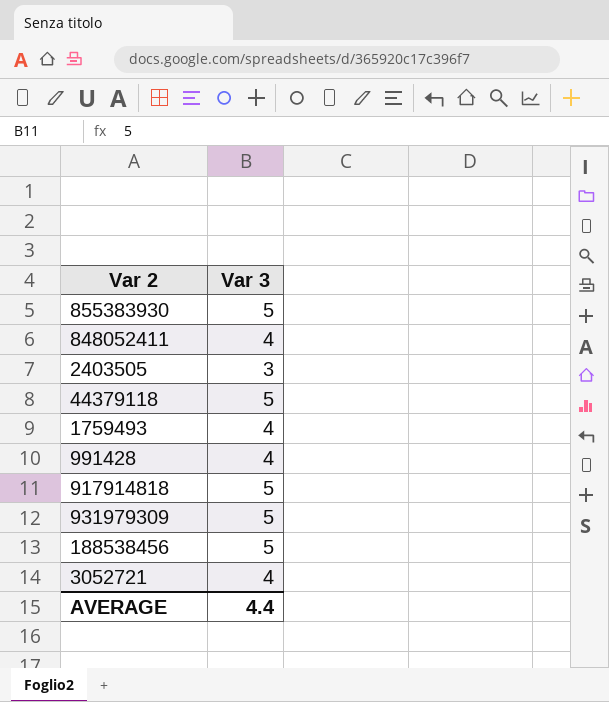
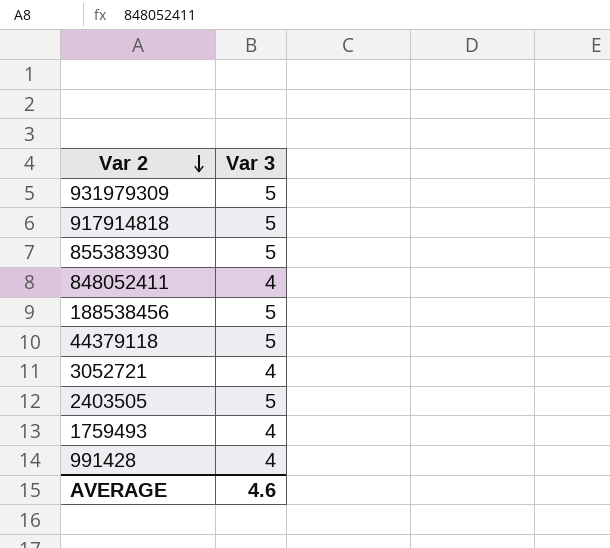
row order: none -> Var 2 descending
2403505 | Var 3: 3 -> 5
AVERAGE | Var 3: 4.4 -> 4.6

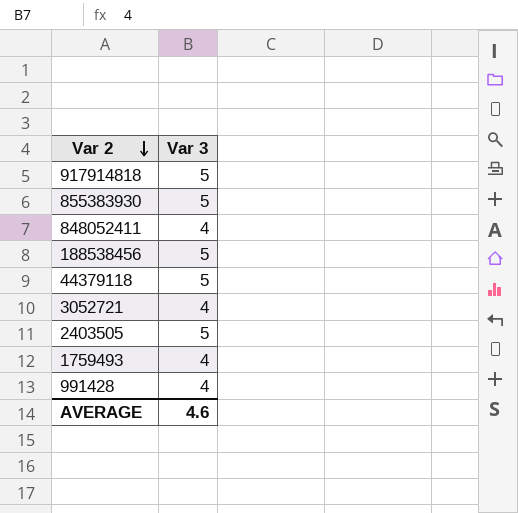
row 931979309: 5 -> none

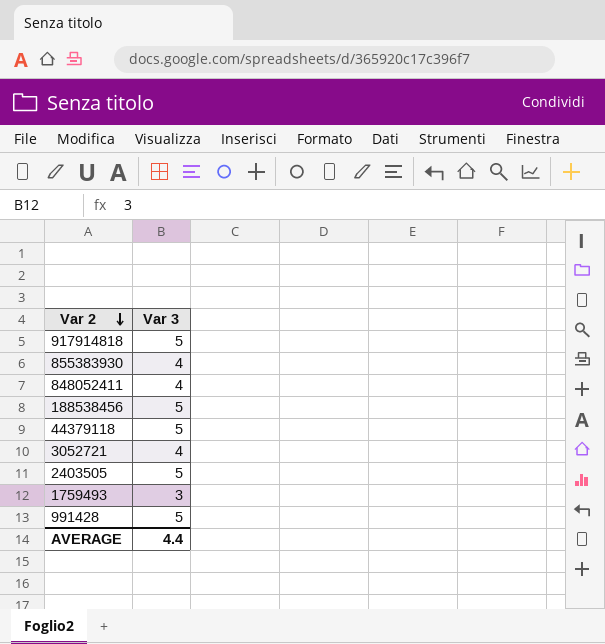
855383930 | Var 3: 5 -> 4
1759493 | Var 3: 4 -> 3
991428 | Var 3: 4 -> 5
AVERAGE | Var 3: 4.6 -> 4.4

